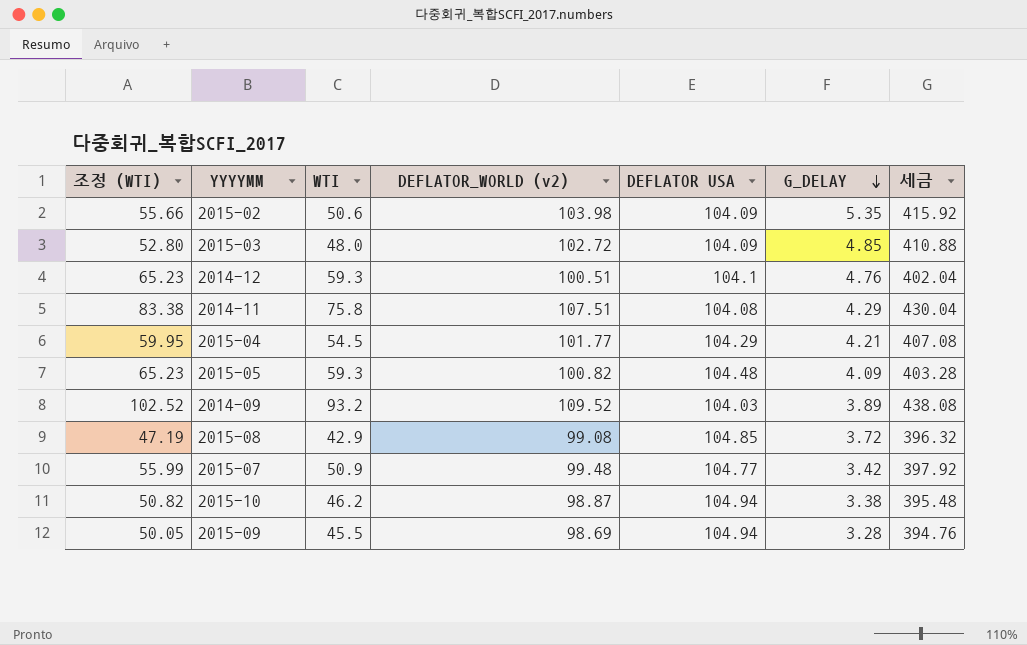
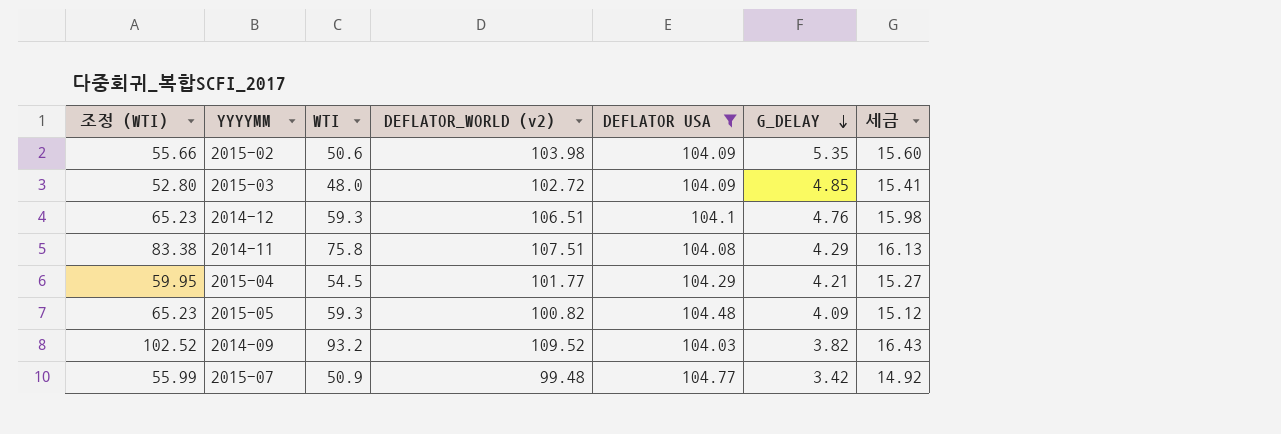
filter: none -> DEFLATOR USA <= 104.77
column 세금 | formula: [DEFLATOR_WORLD (v2)] * 4 -> [DEFLATOR_WORLD (v2)] * 0.15
2014-12 | DEFLATOR_WORLD (v2): 100.51 -> 106.51
2014-09 | G_DELAY: 3.89 -> 3.82

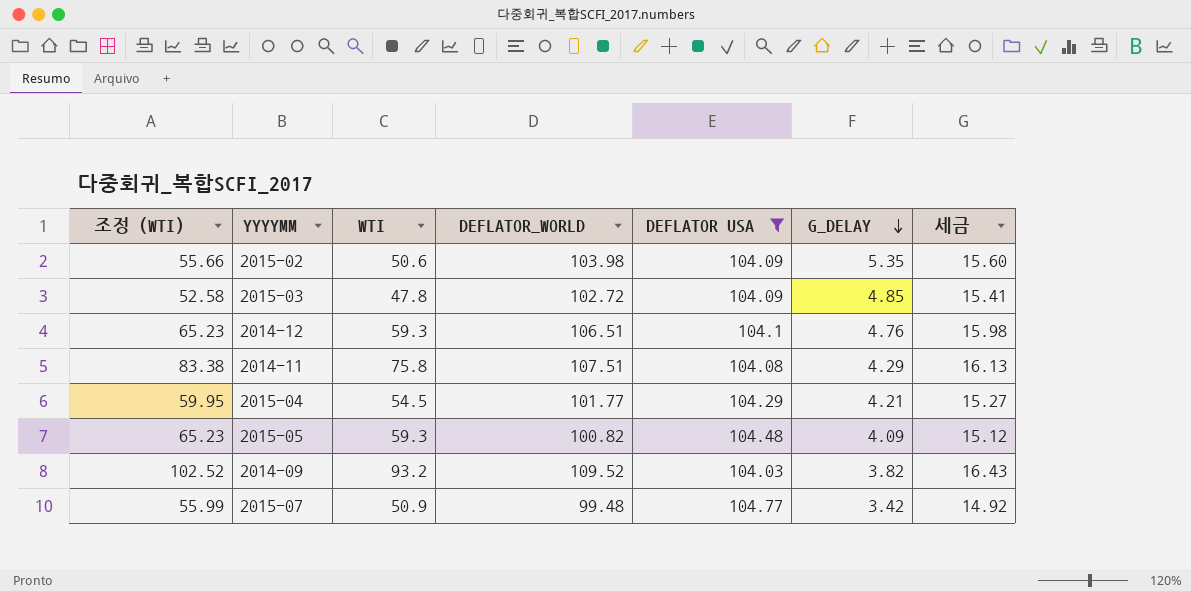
column name: DEFLATOR_WORLD (v2) -> DEFLATOR_WORLD
2015-03 | 조정 (WTI): 52.80 -> 52.58
2015-03 | WTI: 48.0 -> 47.8

